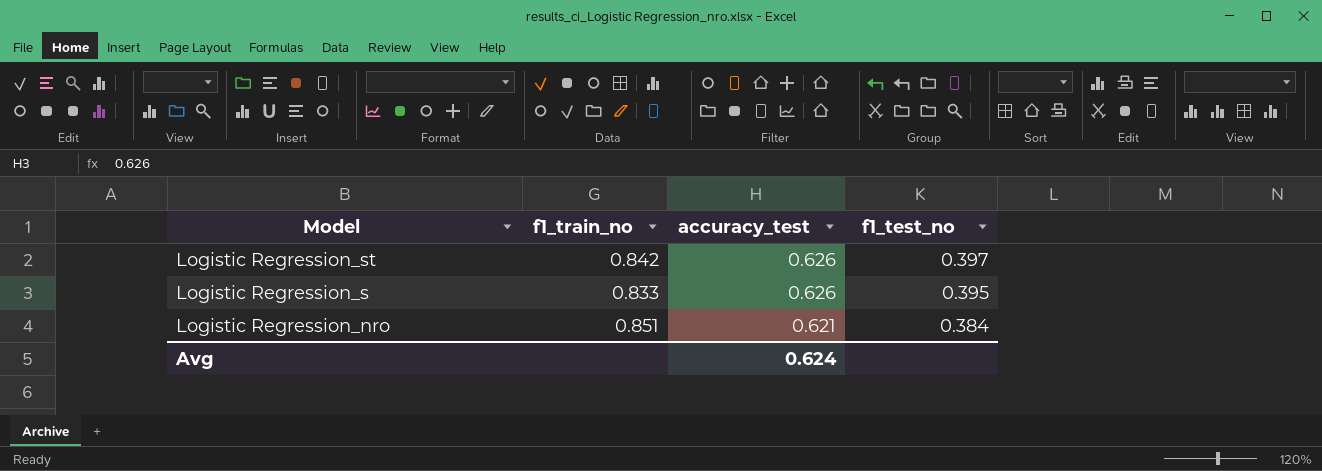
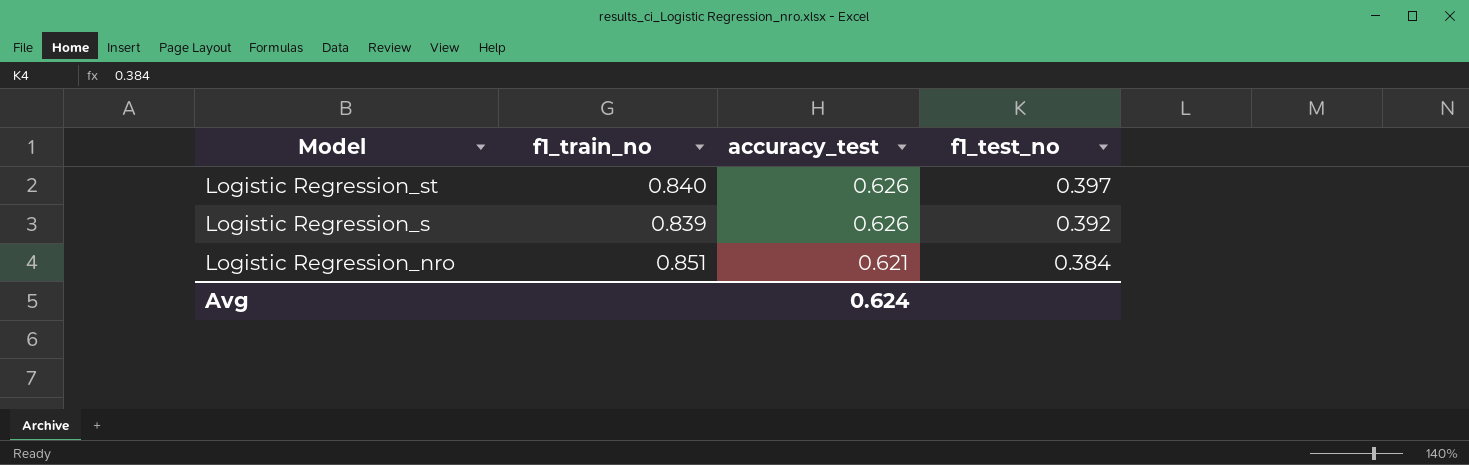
Logistic Regression_st | f1_train_no: 0.842 -> 0.840
Logistic Regression_s | f1_train_no: 0.833 -> 0.839
Logistic Regression_s | f1_test_no: 0.395 -> 0.392

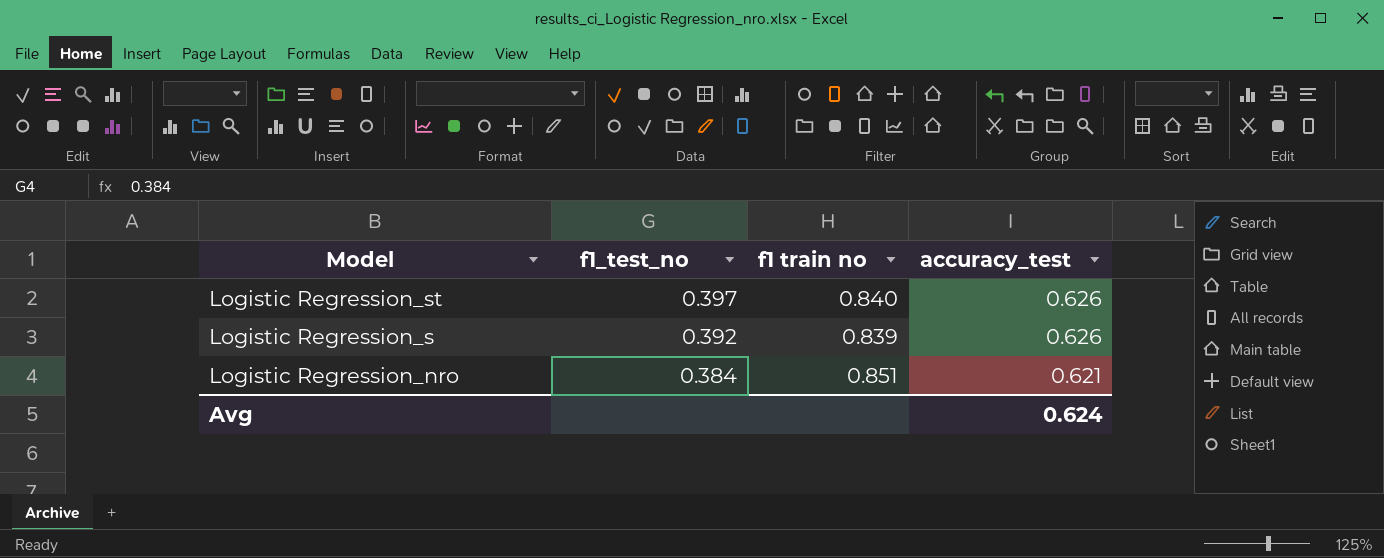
column f1_test_no | position: 4 -> 2
column name: f1_train_no -> f1 train no

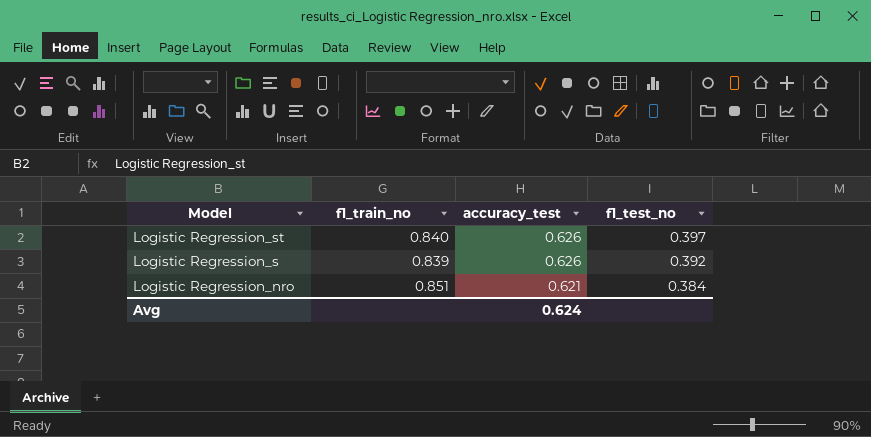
column name: f1 train no -> f1_train_no
column f1_test_no | position: 2 -> 4

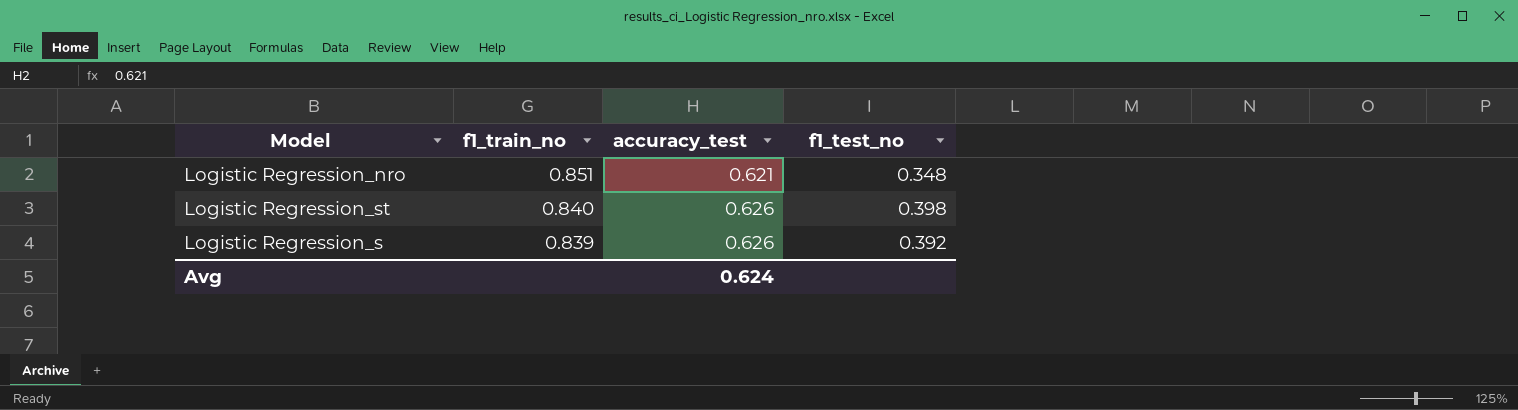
row order: Model descending -> f1_train_no descending
Logistic Regression_nro | f1_test_no: 0.384 -> 0.348
Logistic Regression_st | f1_test_no: 0.397 -> 0.398

